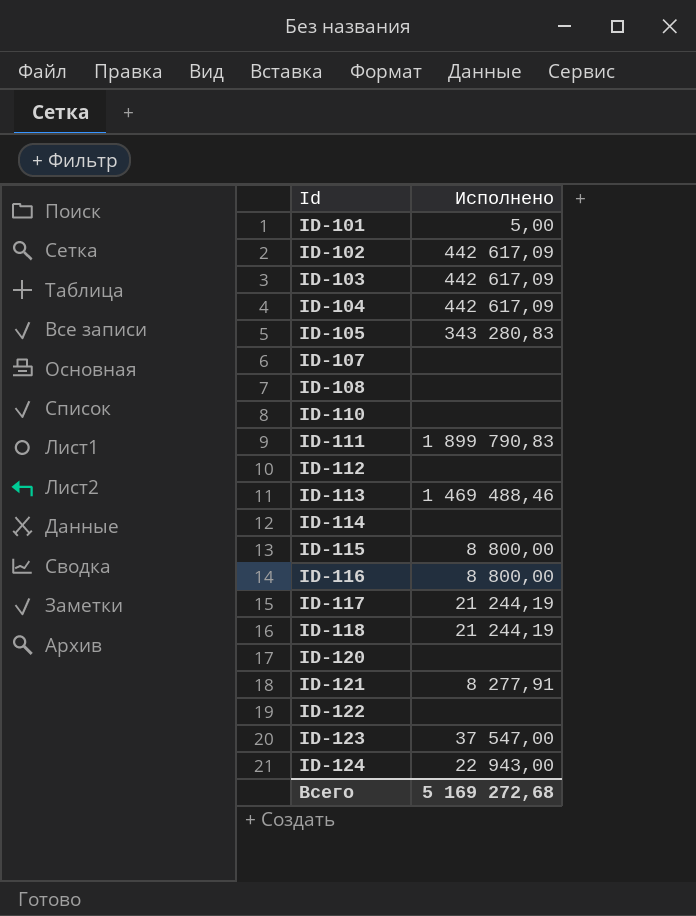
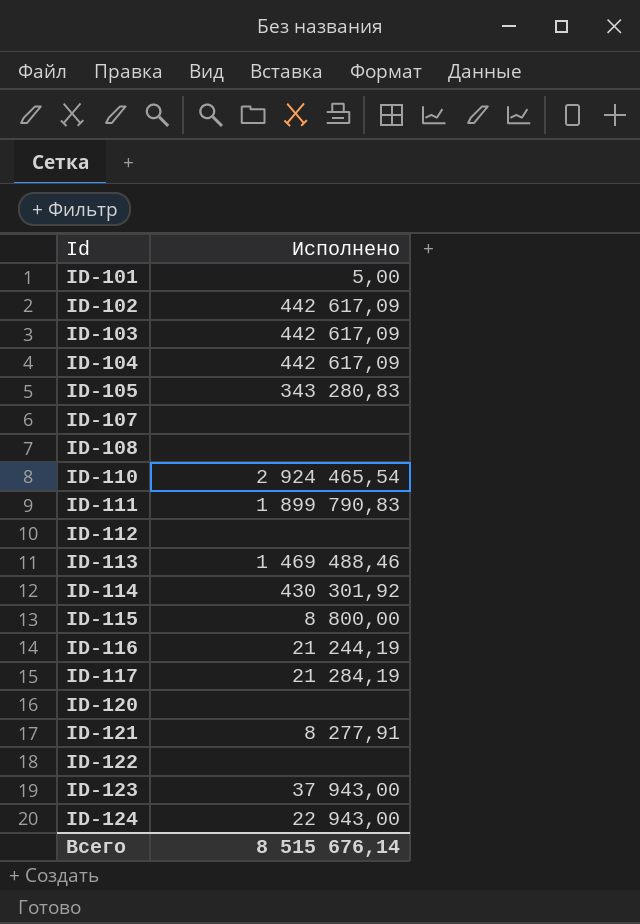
row ID-118: 21 244,19 -> none
ID-110 | Исполнено: none -> 2 924 465,54
ID-114 | Исполнено: none -> 430 301,92
ID-116 | Исполнено: 8 800,00 -> 21 244,19
ID-117 | Исполнено: 21 244,19 -> 21 284,19
ID-123 | Исполнено: 37 547,00 -> 37 943,00
Всего | Исполнено: 5 169 272,68 -> 8 515 676,14

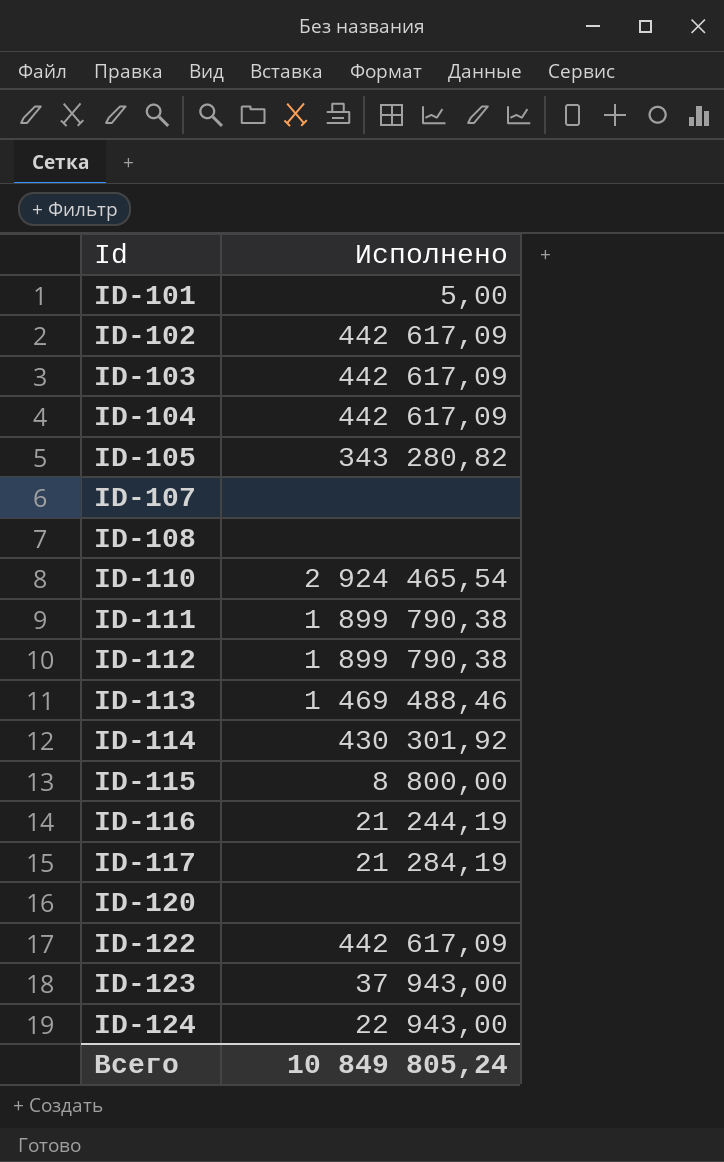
row ID-121: 8 277,91 -> none
ID-105 | Исполнено: 343 280,83 -> 343 280,82
ID-111 | Исполнено: 1 899 790,83 -> 1 899 790,38
ID-112 | Исполнено: none -> 1 899 790,38
ID-122 | Исполнено: none -> 442 617,09
Всего | Исполнено: 8 515 676,14 -> 10 849 805,24

